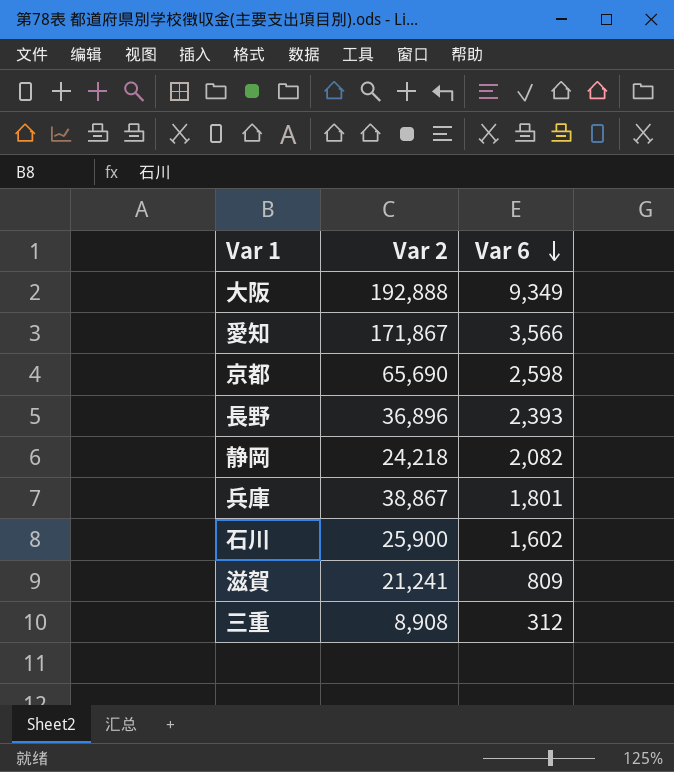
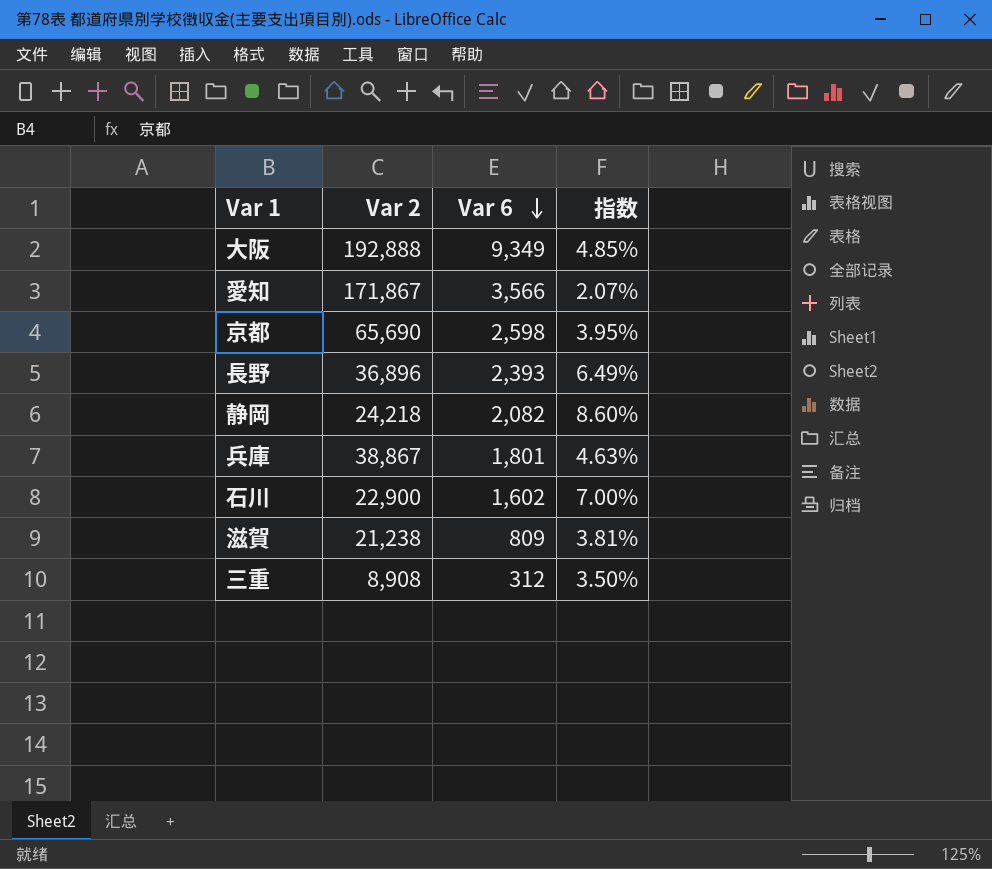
column 指数 | formula: none -> [Var 6] / [Var 2]
石川 | Var 2: 25,900 -> 22,900
滋賀 | Var 2: 21,241 -> 21,238

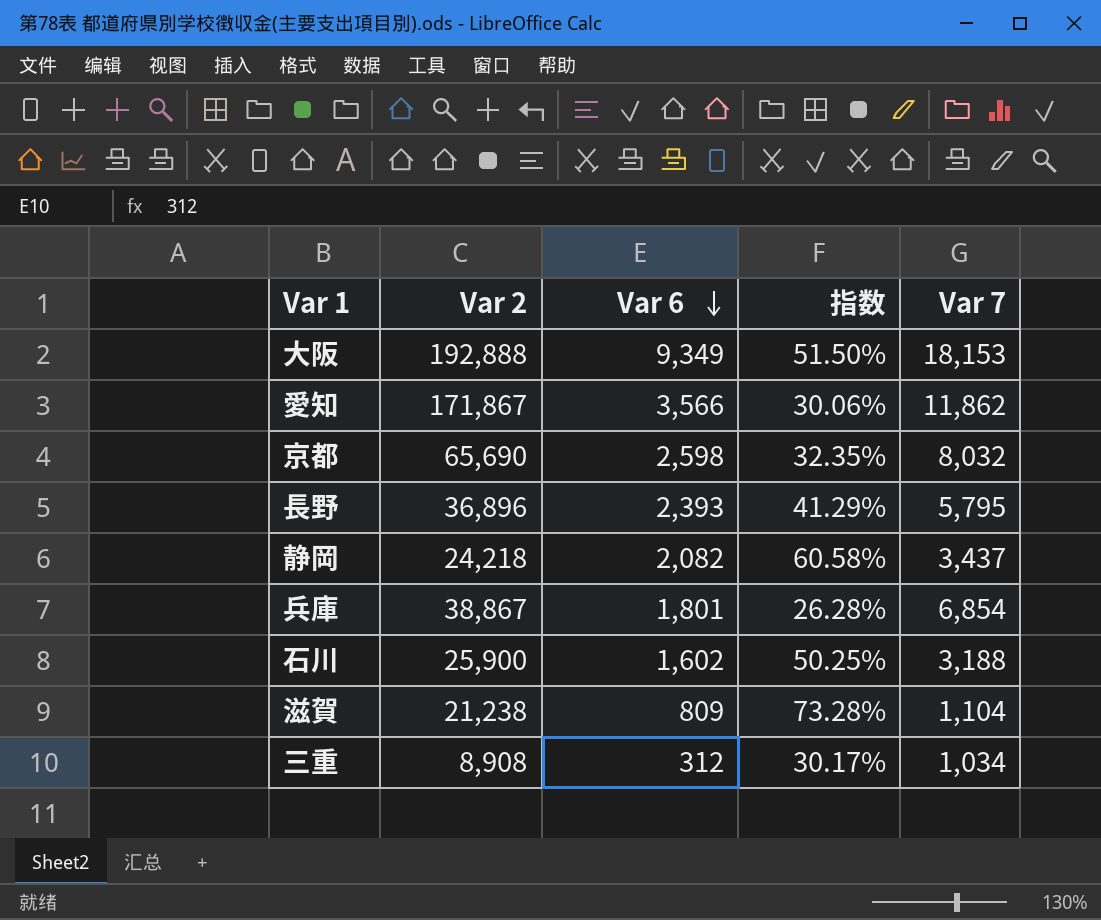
column 指数 | formula: [Var 6] / [Var 2] -> [Var 6] / [Var 7]
column Var 7 | position: none -> 5
石川 | Var 2: 22,900 -> 25,900

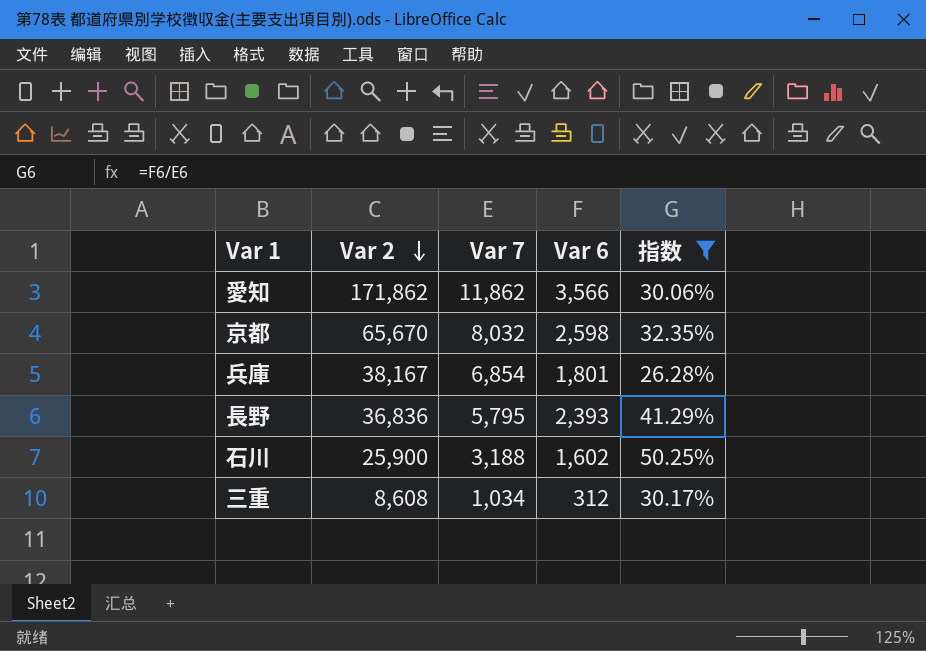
filter: none -> 指数 <= 50.25%
row order: Var 6 descending -> Var 2 descending
column Var 7 | position: 5 -> 3
愛知 | Var 2: 171,867 -> 171,862
京都 | Var 2: 65,690 -> 65,670
兵庫 | Var 2: 38,867 -> 38,167
長野 | Var 2: 36,896 -> 36,836
三重 | Var 2: 8,908 -> 8,608

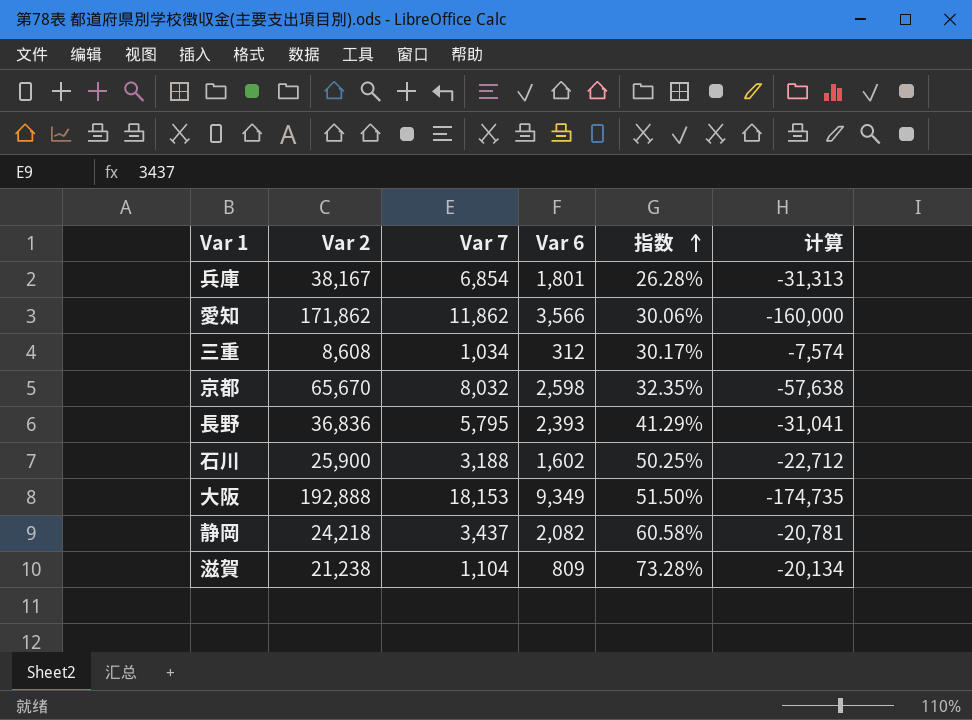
filter: 指数 <= 50.25% -> none
row order: Var 2 descending -> 指数 ascending
column 计算 | formula: none -> [Var 7] - [Var 2]

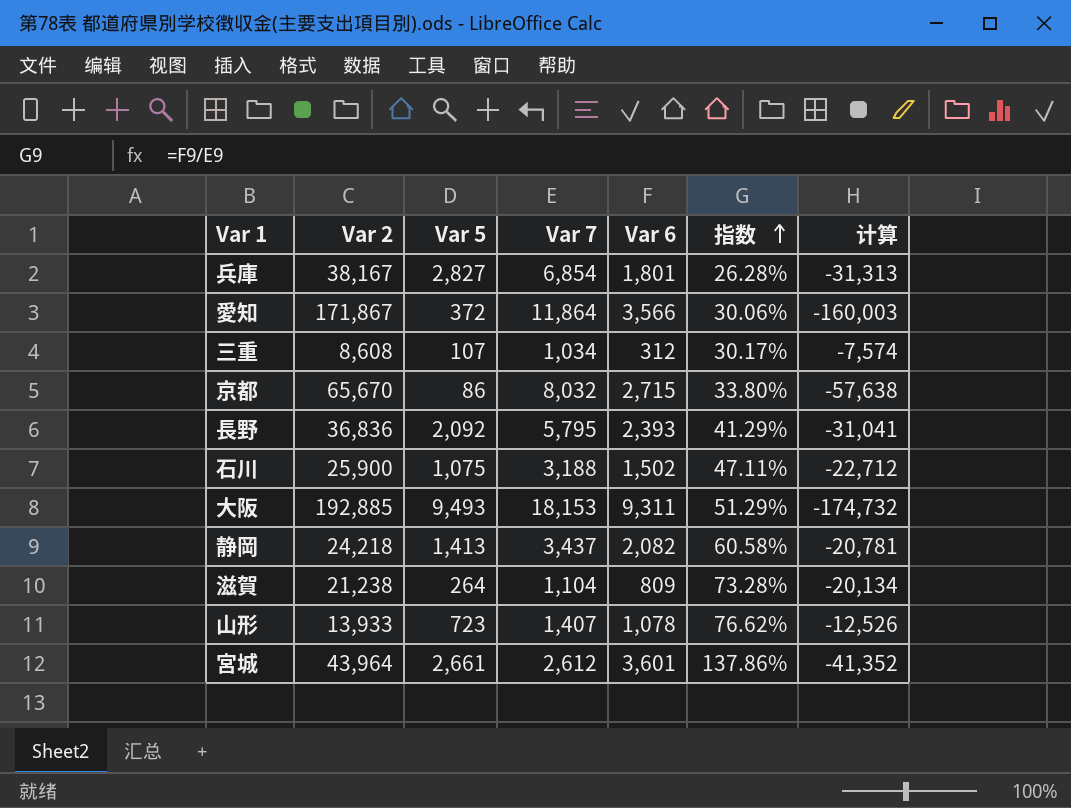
column Var 5 | position: none -> 3
愛知 | Var 2: 171,862 -> 171,867
愛知 | Var 7: 11,862 -> 11,864
愛知 | 计算: -160,000 -> -160,003
京都 | Var 6: 2,598 -> 2,715
京都 | 指数: 32.35% -> 33.80%
石川 | Var 6: 1,602 -> 1,502
石川 | 指数: 50.25% -> 47.11%
大阪 | Var 2: 192,888 -> 192,885
大阪 | Var 6: 9,349 -> 9,311
大阪 | 指数: 51.50% -> 51.29%
大阪 | 计算: -174,735 -> -174,732
row 山形: none -> 13,933 | 723 | 1,407 | 1,078 | 76.62% | -12,526
row 宮城: none -> 43,964 | 2,661 | 2,612 | 3,601 | 137.86% | -41,352

